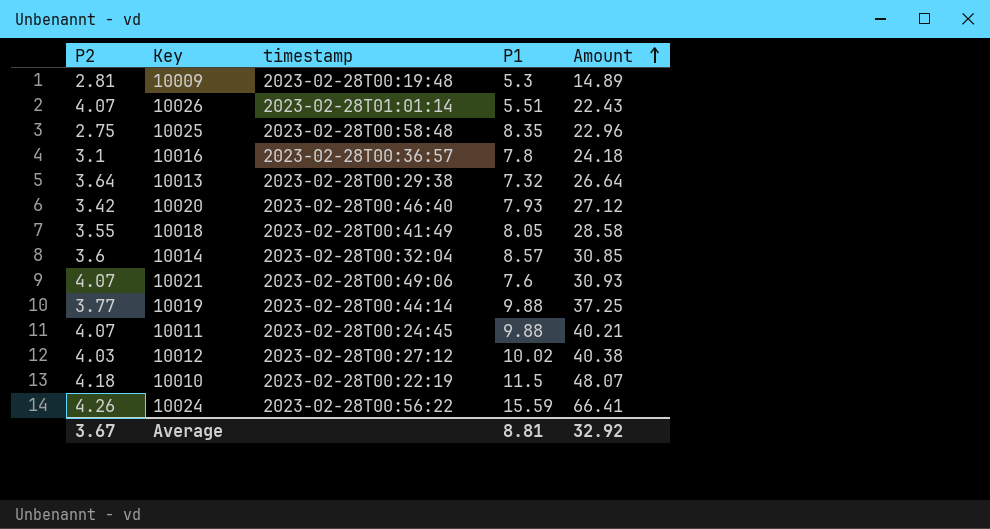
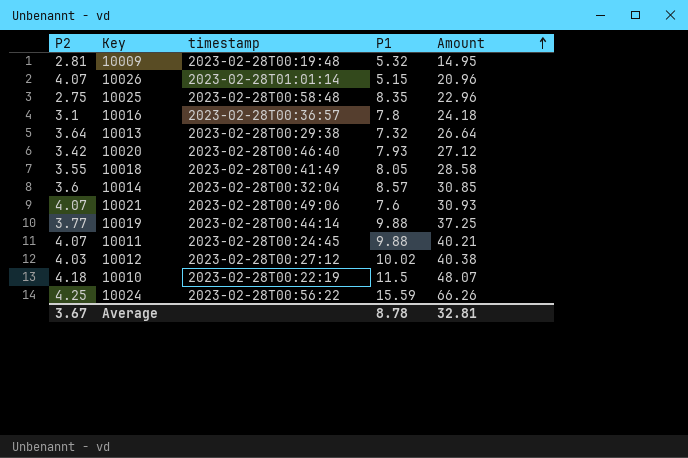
10009 | P1: 5.3 -> 5.32
10009 | Amount: 14.89 -> 14.95
10026 | P1: 5.51 -> 5.15
10026 | Amount: 22.43 -> 20.96
10024 | P2: 4.26 -> 4.25
10024 | Amount: 66.41 -> 66.26
Average | P1: 8.81 -> 8.78
Average | Amount: 32.92 -> 32.81

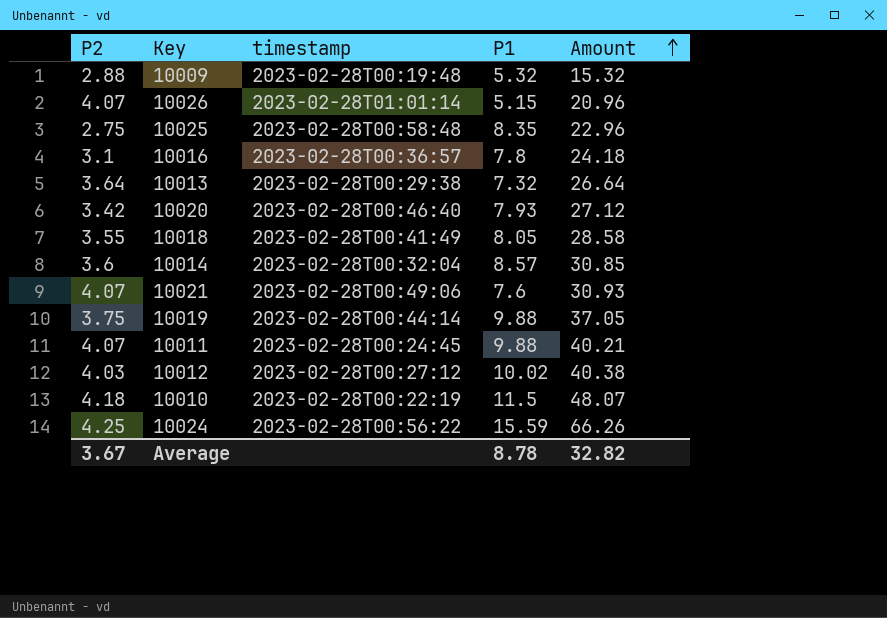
10009 | P2: 2.81 -> 2.88
10009 | Amount: 14.95 -> 15.32
10019 | P2: 3.77 -> 3.75
10019 | Amount: 37.25 -> 37.05
Average | Amount: 32.81 -> 32.82

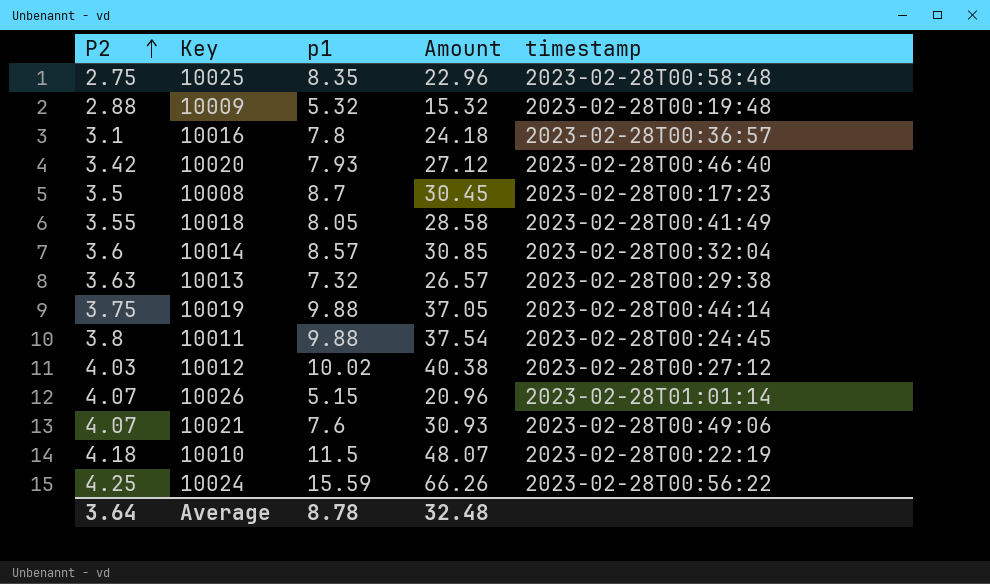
row order: Amount ascending -> P2 ascending
column name: P1 -> p1
column timestamp | position: 3 -> 5
row 10008: none -> 3.5 | 8.7 | 30.45 | 2023-02-28T00:17:23
10013 | P2: 3.64 -> 3.63
10013 | Amount: 26.64 -> 26.57
10011 | P2: 4.07 -> 3.8
10011 | Amount: 40.21 -> 37.54
Average | P2: 3.67 -> 3.64
Average | Amount: 32.82 -> 32.48

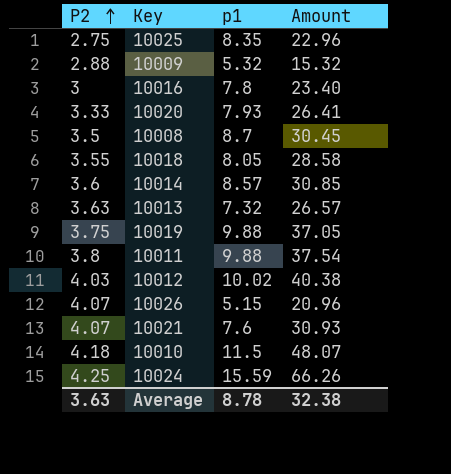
column timestamp | position: 5 -> none
10016 | P2: 3.1 -> 3
10016 | Amount: 24.18 -> 23.40
10020 | P2: 3.42 -> 3.33
10020 | Amount: 27.12 -> 26.41
Average | P2: 3.64 -> 3.63
Average | Amount: 32.48 -> 32.38

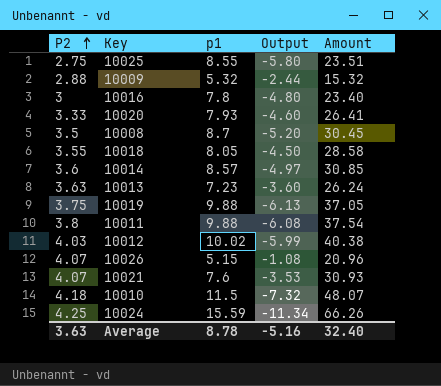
column Output | formula: none -> [P2] - [p1]
10025 | p1: 8.35 -> 8.55
10025 | Amount: 22.96 -> 23.51
10013 | p1: 7.32 -> 7.23
10013 | Amount: 26.57 -> 26.24
Average | Amount: 32.38 -> 32.40

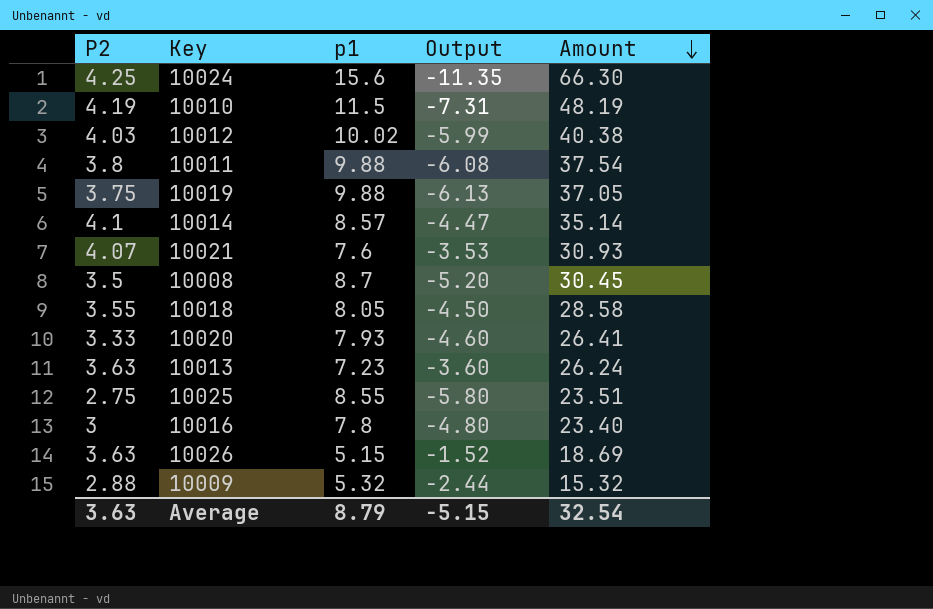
row order: P2 ascending -> Amount descending
10024 | p1: 15.59 -> 15.6
10024 | Output: -11.34 -> -11.35
10024 | Amount: 66.26 -> 66.30
10010 | P2: 4.18 -> 4.19
10010 | Output: -7.32 -> -7.31
10010 | Amount: 48.07 -> 48.19
10014 | P2: 3.6 -> 4.1
10014 | Output: -4.97 -> -4.47
10014 | Amount: 30.85 -> 35.14
10026 | P2: 4.07 -> 3.63
10026 | Output: -1.08 -> -1.52
10026 | Amount: 20.96 -> 18.69
Average | p1: 8.78 -> 8.79
Average | Output: -5.16 -> -5.15
Average | Amount: 32.40 -> 32.54

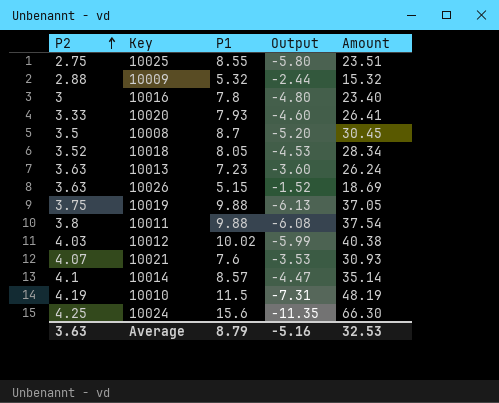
row order: Amount descending -> P2 ascending
column name: p1 -> P1
10018 | P2: 3.55 -> 3.52
10018 | Output: -4.50 -> -4.53
10018 | Amount: 28.58 -> 28.34
Average | Output: -5.15 -> -5.16
Average | Amount: 32.54 -> 32.53

